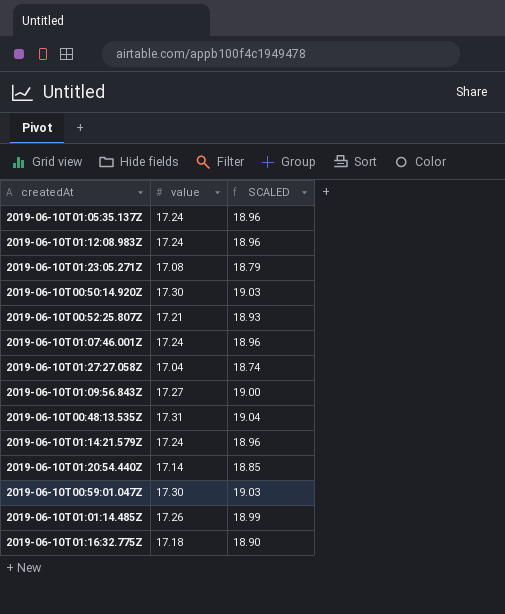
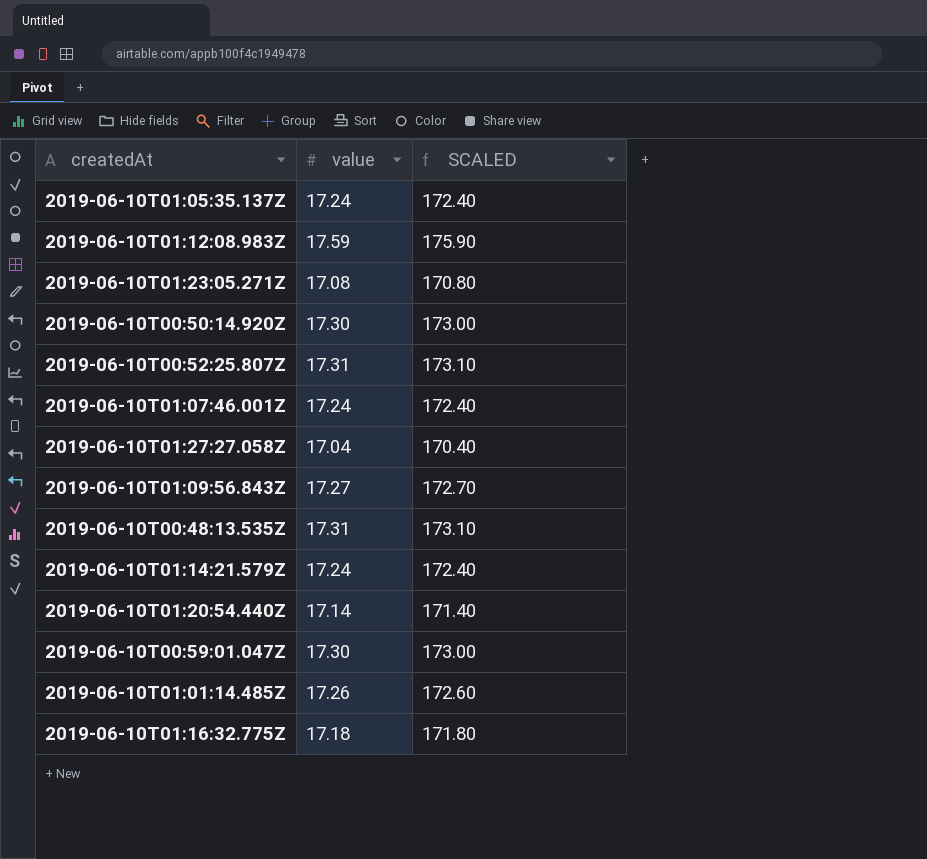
column SCALED | formula: [value] * 1.1 -> [value] * 10
2019-06-10T01:12:08.983Z | value: 17.24 -> 17.59
2019-06-10T00:52:25.807Z | value: 17.21 -> 17.31

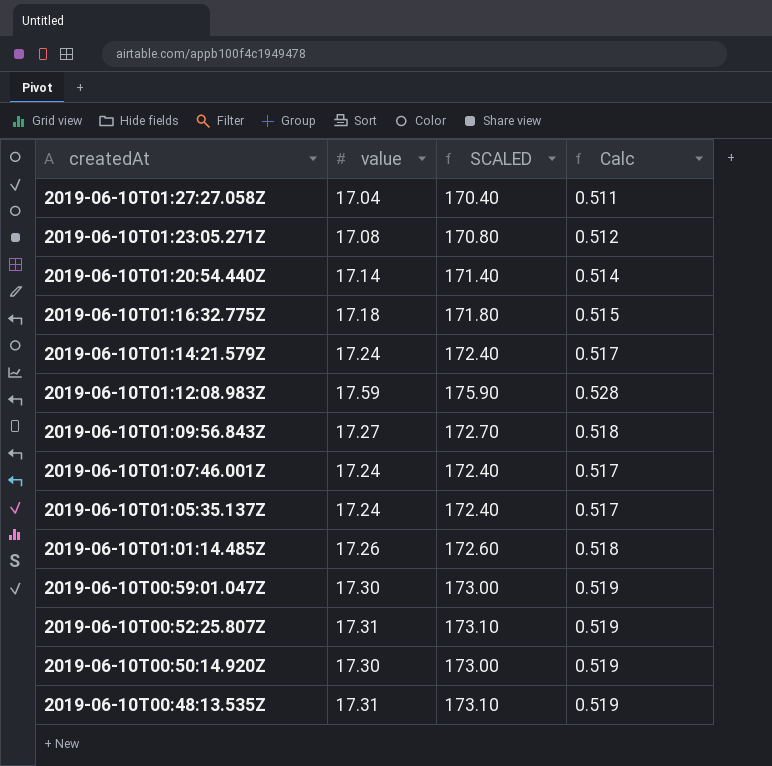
row order: none -> createdAt descending
column Calc | formula: none -> [value] * 0.03

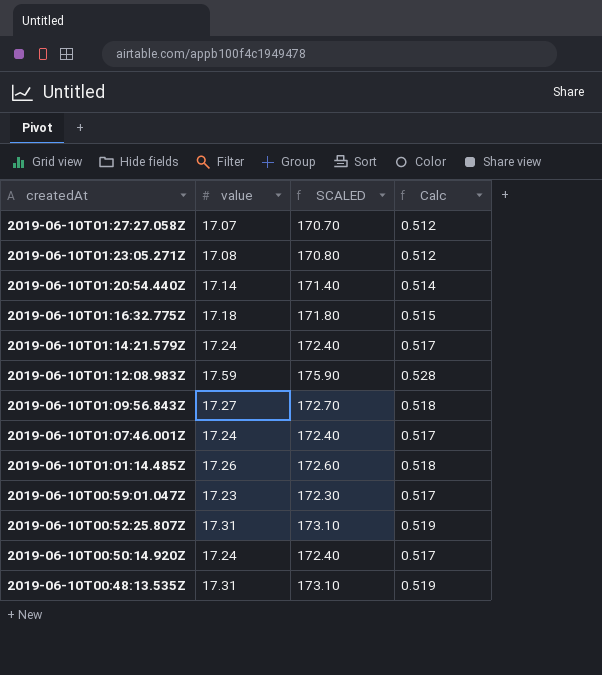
row 2019-06-10T01:05:35.137Z: 17.24 | 172.40 | 0.517 -> none
2019-06-10T01:27:27.058Z | value: 17.04 -> 17.07
2019-06-10T01:27:27.058Z | SCALED: 170.40 -> 170.70
2019-06-10T01:27:27.058Z | Calc: 0.511 -> 0.512
2019-06-10T00:59:01.047Z | value: 17.30 -> 17.23
2019-06-10T00:59:01.047Z | SCALED: 173.00 -> 172.30
2019-06-10T00:59:01.047Z | Calc: 0.519 -> 0.517
2019-06-10T00:50:14.920Z | value: 17.30 -> 17.24
2019-06-10T00:50:14.920Z | SCALED: 173.00 -> 172.40
2019-06-10T00:50:14.920Z | Calc: 0.519 -> 0.517

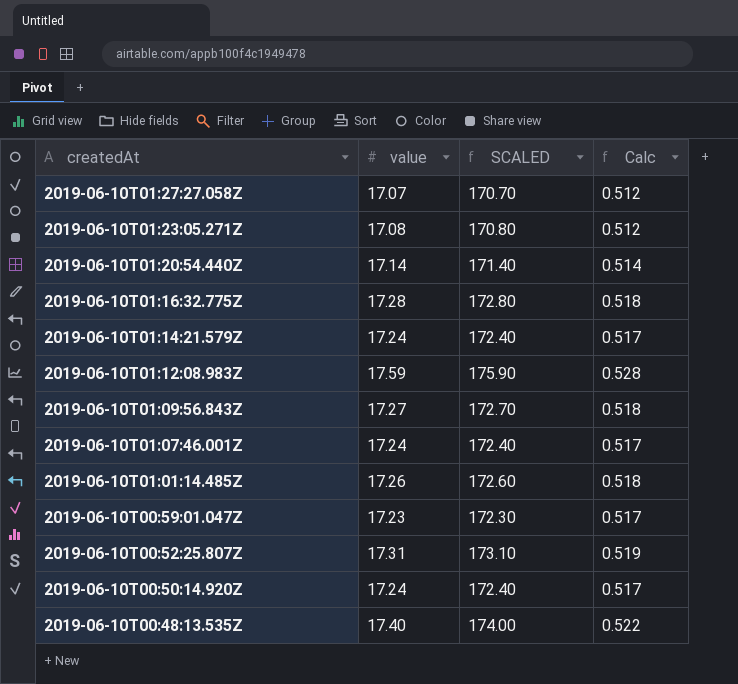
2019-06-10T01:16:32.775Z | value: 17.18 -> 17.28
2019-06-10T01:16:32.775Z | SCALED: 171.80 -> 172.80
2019-06-10T01:16:32.775Z | Calc: 0.515 -> 0.518
2019-06-10T00:48:13.535Z | value: 17.31 -> 17.40
2019-06-10T00:48:13.535Z | SCALED: 173.10 -> 174.00
2019-06-10T00:48:13.535Z | Calc: 0.519 -> 0.522

